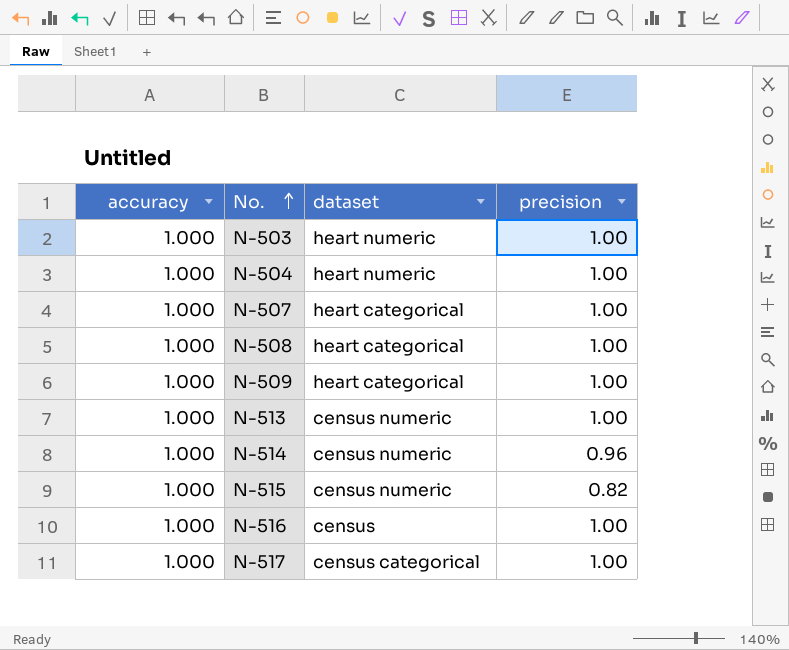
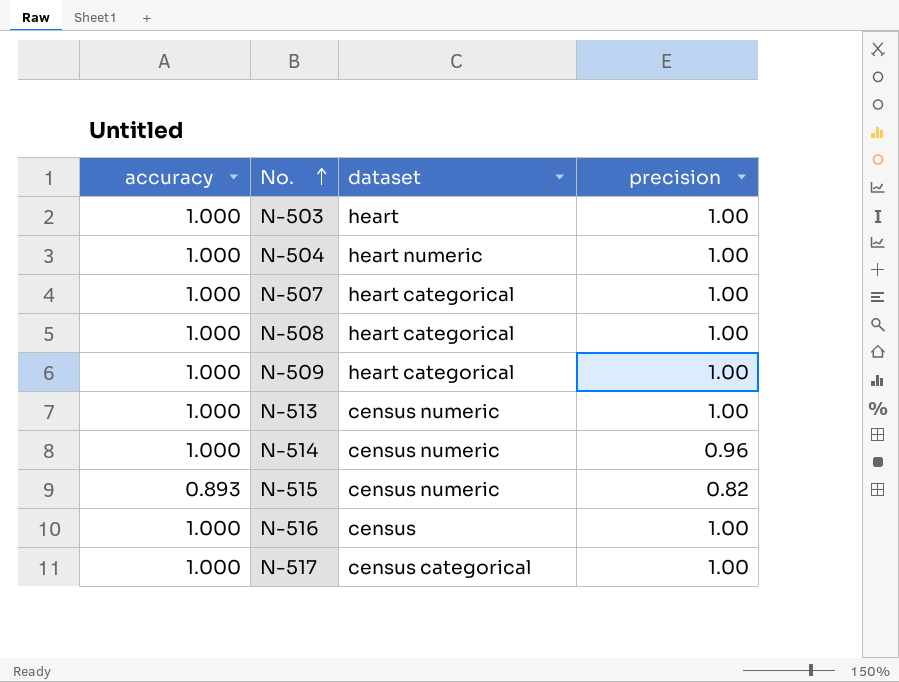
N-503 | dataset: heart numeric -> heart
N-515 | accuracy: 1.000 -> 0.893

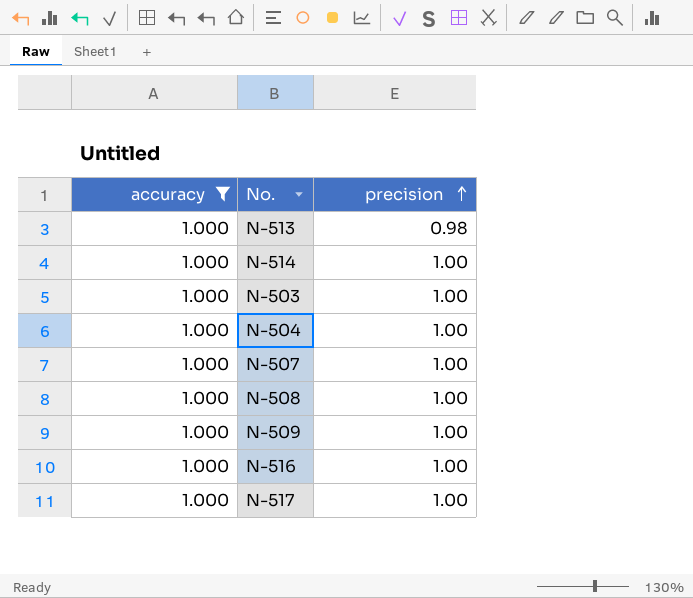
filter: none -> accuracy = 1.000
row order: No. ascending -> precision ascending
column dataset | position: 3 -> none
N-513 | precision: 1.00 -> 0.98
N-514 | precision: 0.96 -> 1.00

